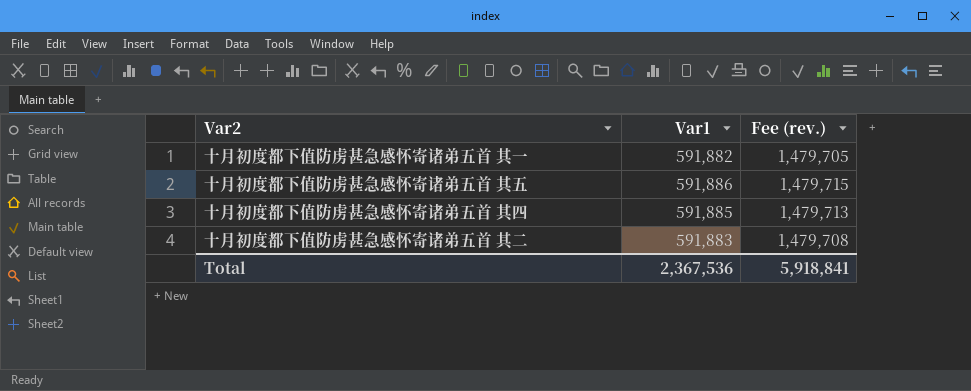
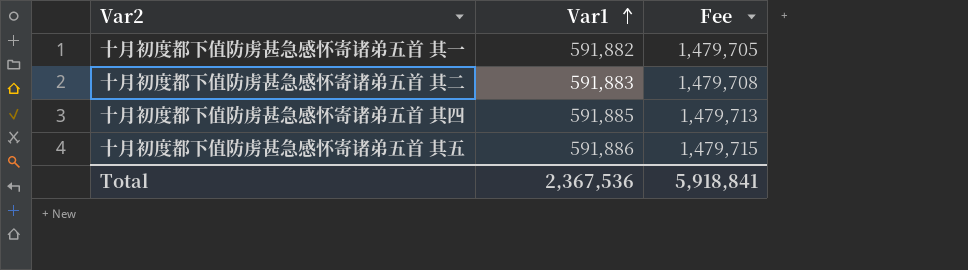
row order: none -> Var1 ascending
column name: Fee (rev.) -> Fee

